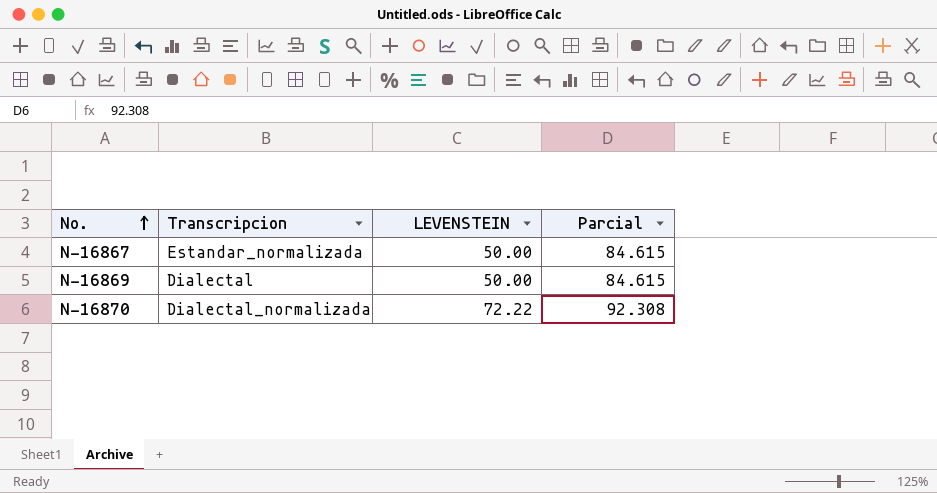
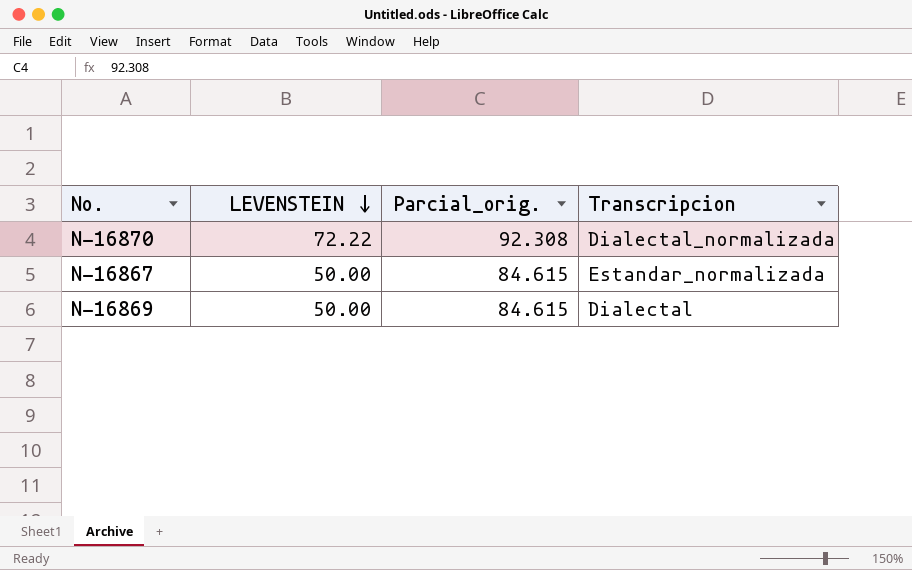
row order: No. ascending -> LEVENSTEIN descending
column name: Parcial -> Parcial_orig.
column Transcripcion | position: 2 -> 4

